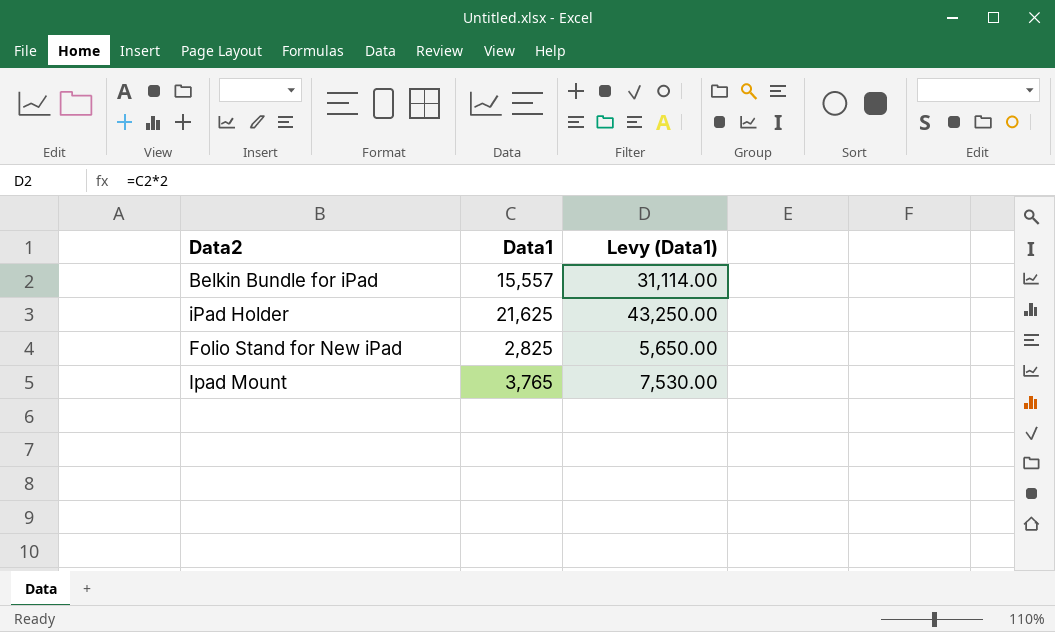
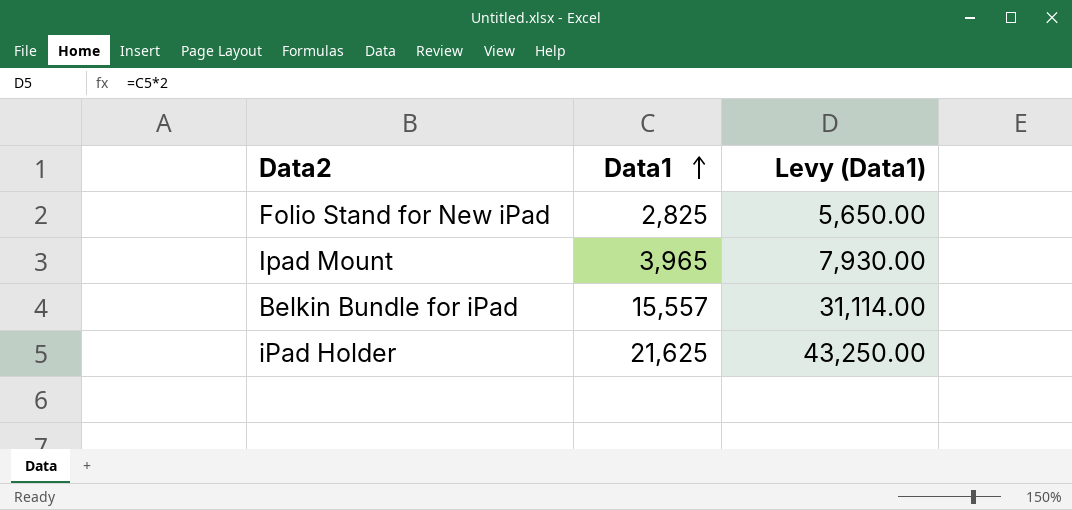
row order: none -> Data1 ascending
Ipad Mount | Data1: 3,765 -> 3,965
Ipad Mount | Levy (Data1): 7,530.00 -> 7,930.00

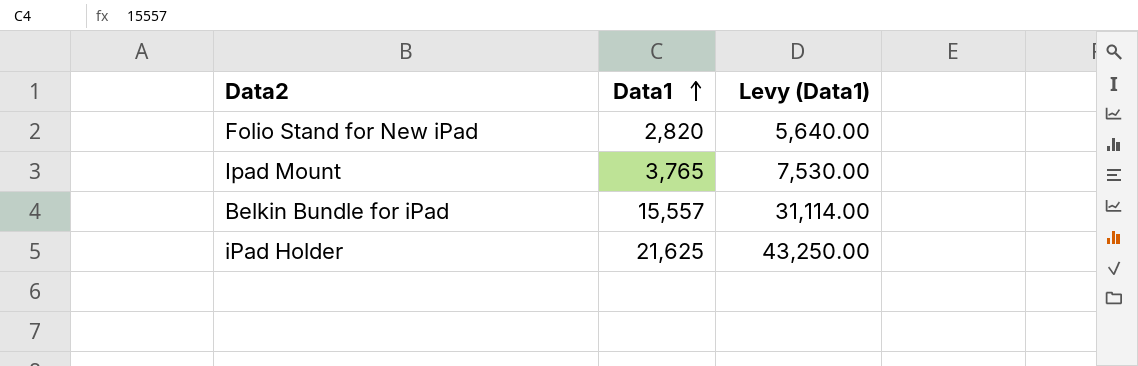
Folio Stand for New iPad | Data1: 2,825 -> 2,820
Folio Stand for New iPad | Levy (Data1): 5,650.00 -> 5,640.00
Ipad Mount | Data1: 3,965 -> 3,765
Ipad Mount | Levy (Data1): 7,930.00 -> 7,530.00

